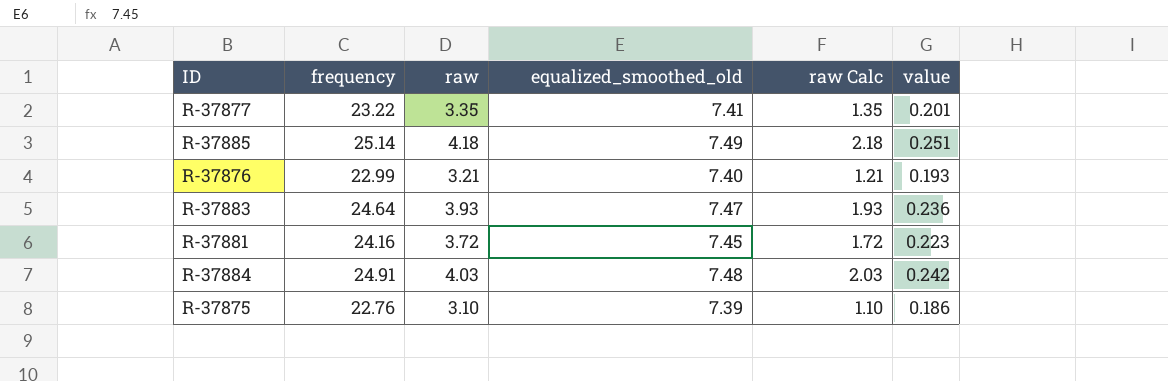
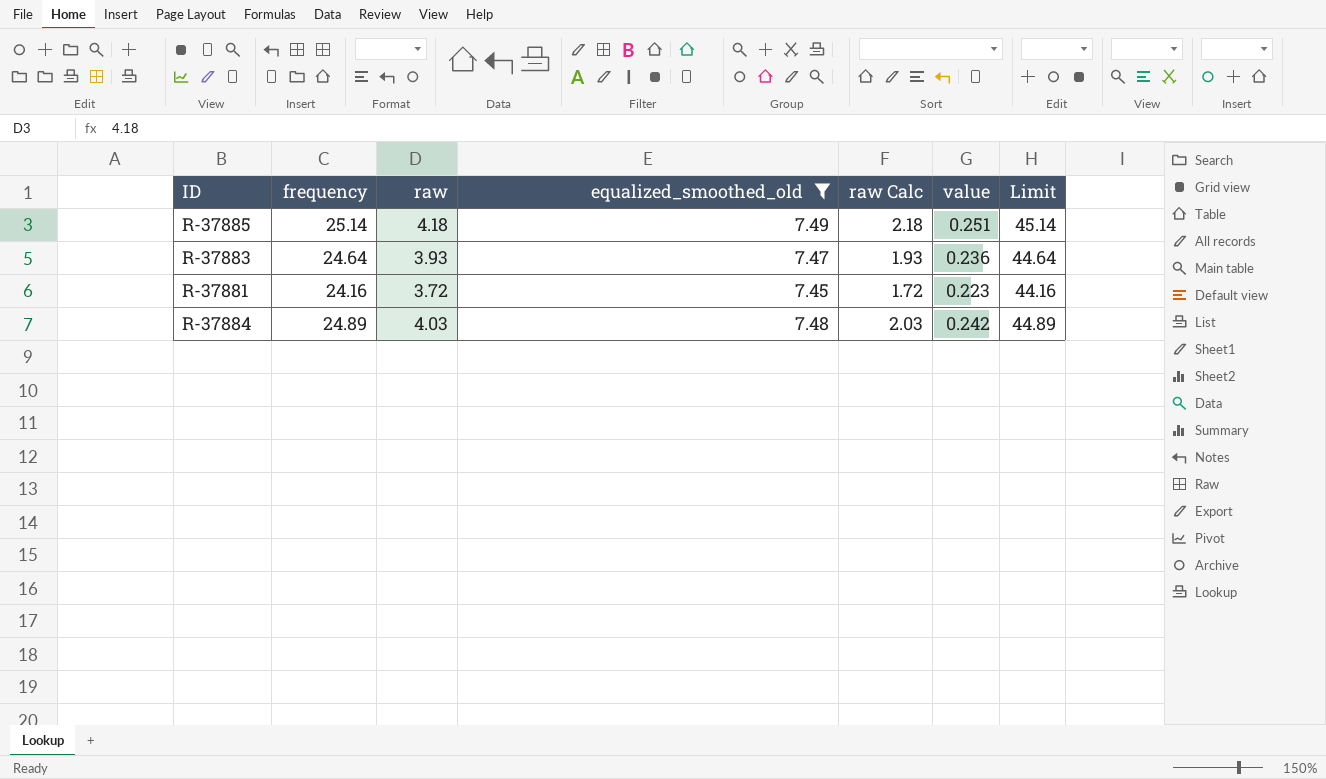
filter: none -> equalized_smoothed_old >= 7.45
column Limit | formula: none -> [frequency] + 20
R-37884 | frequency: 24.91 -> 24.89

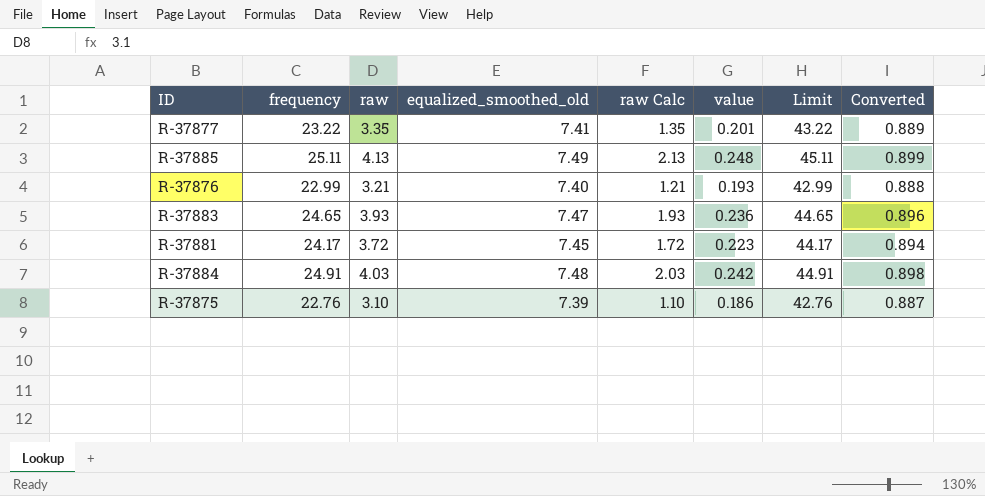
filter: equalized_smoothed_old >= 7.45 -> none
column Converted | formula: none -> [equalized_smoothed_old] * 0.12
R-37885 | frequency: 25.14 -> 25.11
R-37885 | raw: 4.18 -> 4.13
R-37885 | raw Calc: 2.18 -> 2.13
R-37885 | value: 0.251 -> 0.248
R-37885 | Limit: 45.14 -> 45.11
R-37883 | frequency: 24.64 -> 24.65
R-37883 | Limit: 44.64 -> 44.65
R-37881 | frequency: 24.16 -> 24.17
R-37881 | Limit: 44.16 -> 44.17
R-37884 | frequency: 24.89 -> 24.91
R-37884 | Limit: 44.89 -> 44.91

